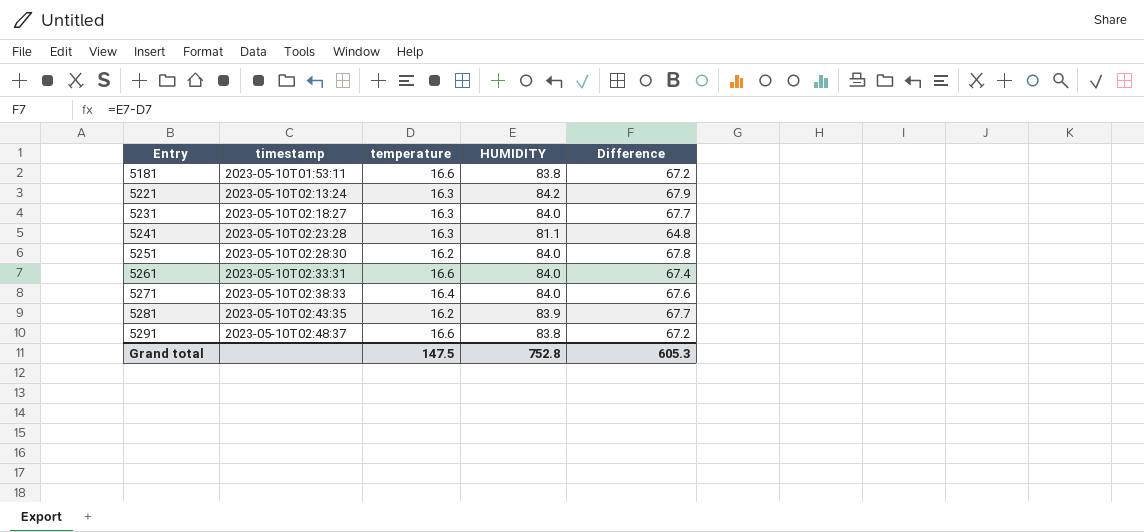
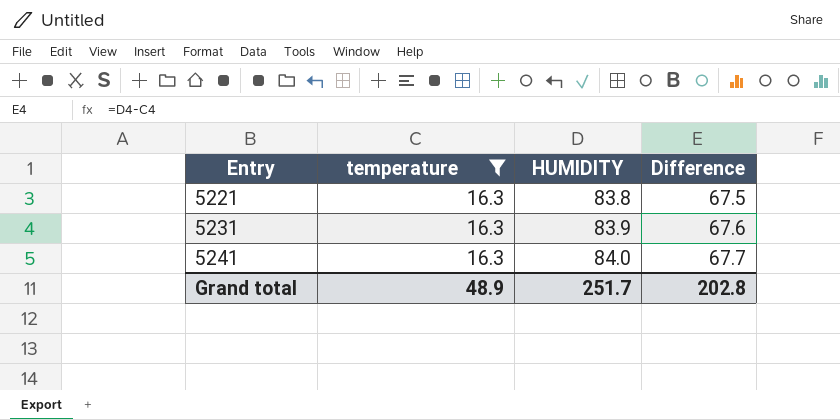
filter: none -> temperature = 16.3
column timestamp | position: 2 -> none
5221 | HUMIDITY: 84.2 -> 83.8
5221 | Difference: 67.9 -> 67.5
5231 | HUMIDITY: 84.0 -> 83.9
5231 | Difference: 67.7 -> 67.6
5241 | HUMIDITY: 81.1 -> 84.0
5241 | Difference: 64.8 -> 67.7
Grand total | temperature: 147.5 -> 48.9
Grand total | HUMIDITY: 752.8 -> 251.7
Grand total | Difference: 605.3 -> 202.8

